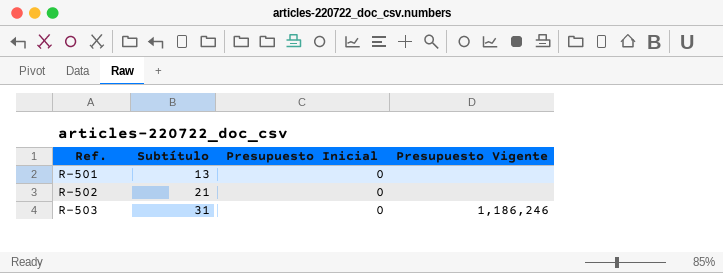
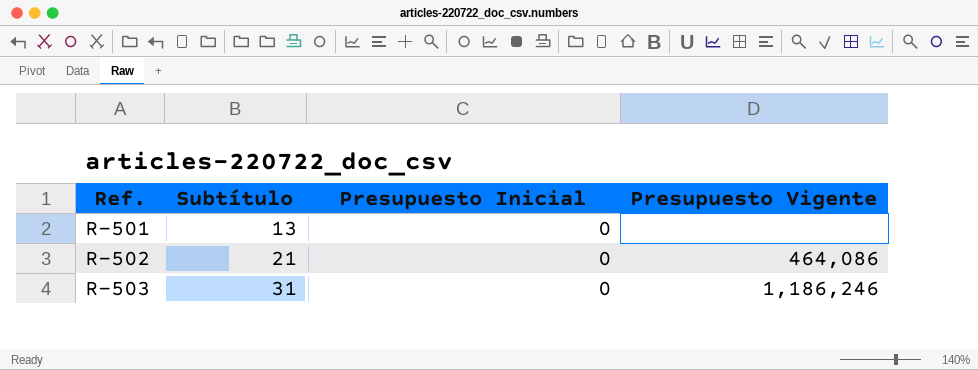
R-502 | Presupuesto Vigente: none -> 464,086

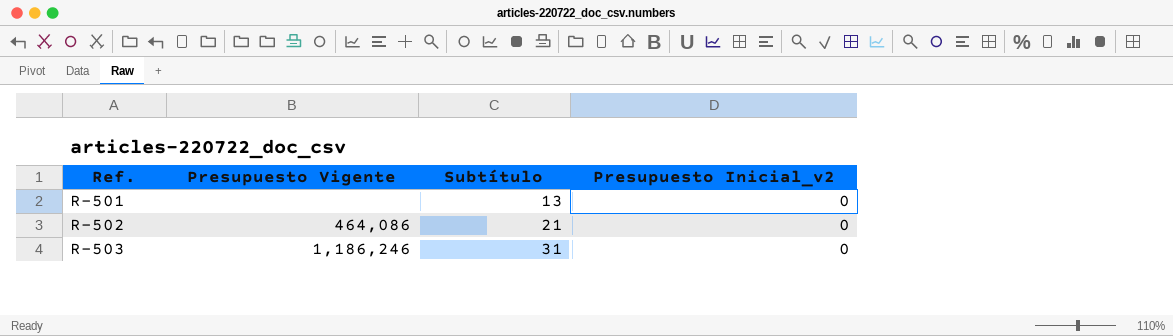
column Presupuesto Vigente | position: 4 -> 2
column name: Presupuesto Inicial -> Presupuesto Inicial_v2

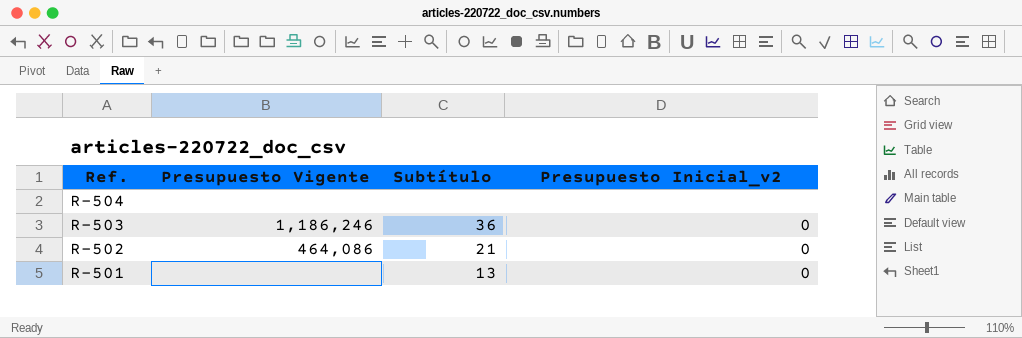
row order: Ref. ascending -> Ref. descending
row R-504: none -> none | none | none
R-503 | Subtítulo: 31 -> 36

